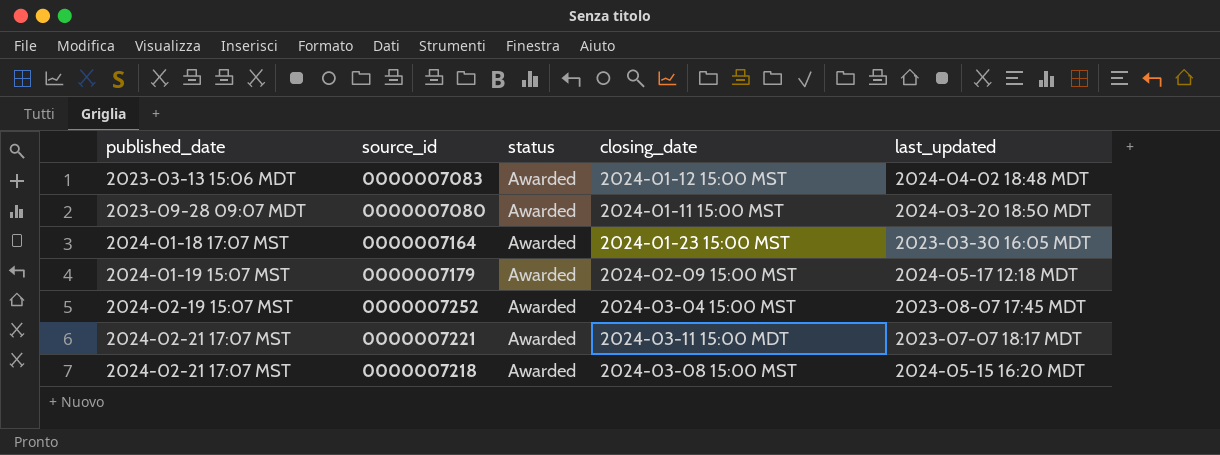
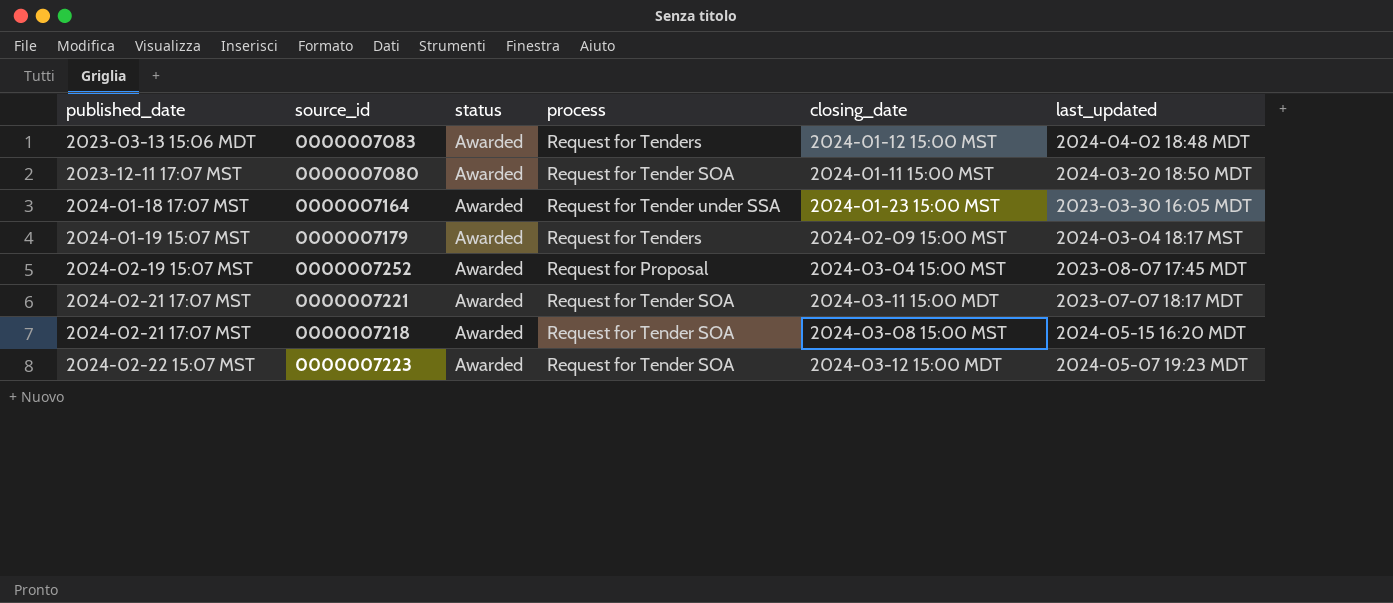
column process | position: none -> 4
0000007080 | published_date: 2023-09-28 09:07 MDT -> 2023-12-11 17:07 MST
0000007179 | last_updated: 2024-05-17 12:18 MDT -> 2024-03-04 18:17 MST
row 0000007223: none -> 2024-02-22 15:07 MST | Awarded | Request for Tender SOA | 2024-03-12 15:00 MDT | 2024-05-07 19:23 MDT

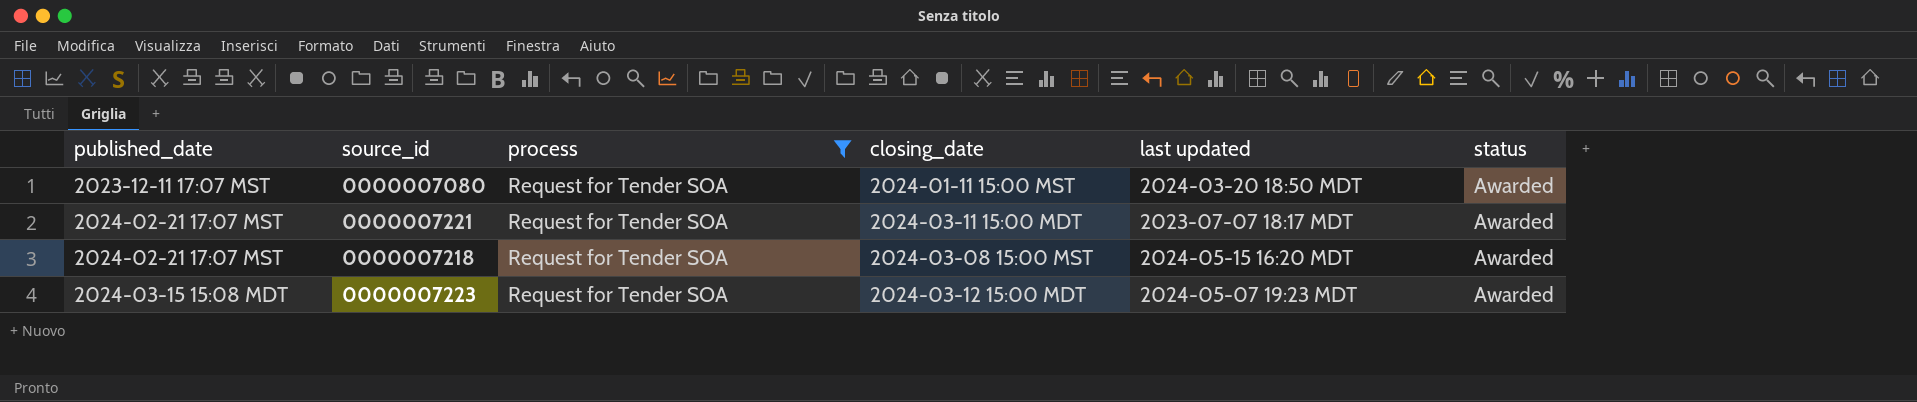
filter: none -> process = Request for Tender SOA
column name: last_updated -> last updated
column status | position: 3 -> 6
0000007223 | published_date: 2024-02-22 15:07 MST -> 2024-03-15 15:08 MDT

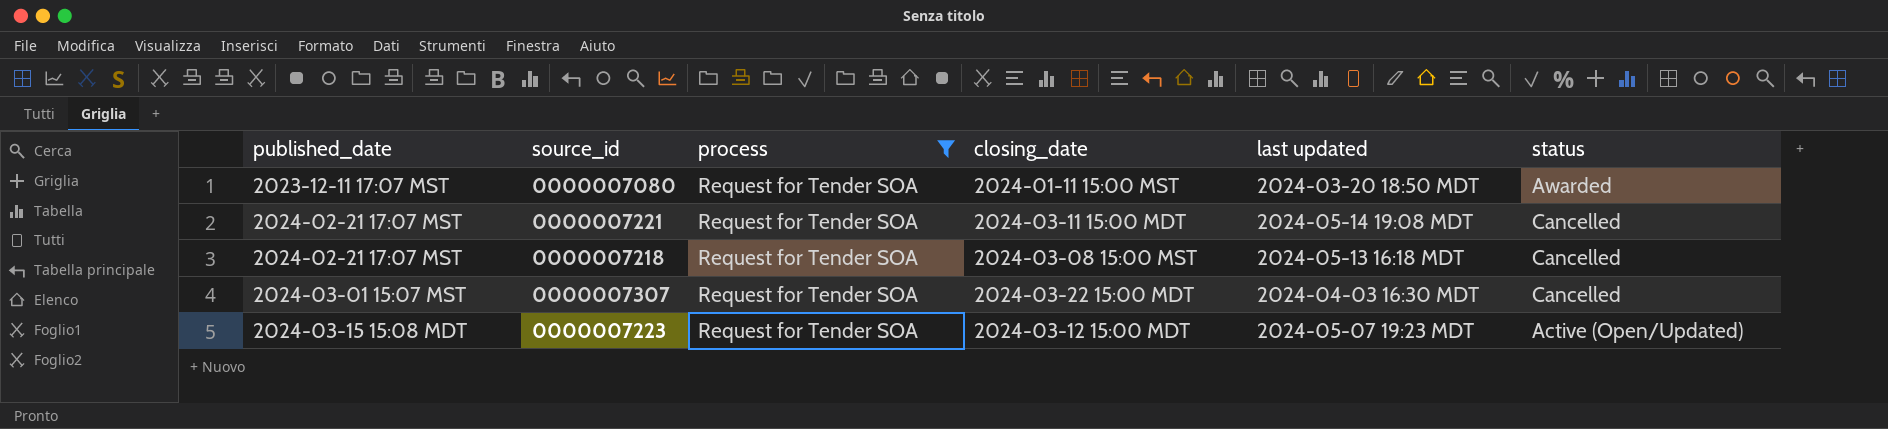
0000007221 | last updated: 2023-07-07 18:17 MDT -> 2024-05-14 19:08 MDT
0000007221 | status: Awarded -> Cancelled
0000007218 | last updated: 2024-05-15 16:20 MDT -> 2024-05-13 16:18 MDT
0000007218 | status: Awarded -> Cancelled
row 0000007307: none -> 2024-03-01 15:07 MST | Request for Tender SOA | 2024-03-22 15:00 MDT | 2024-04-03 16:30 MDT | Cancelled
0000007223 | status: Awarded -> Active (Open/Updated)

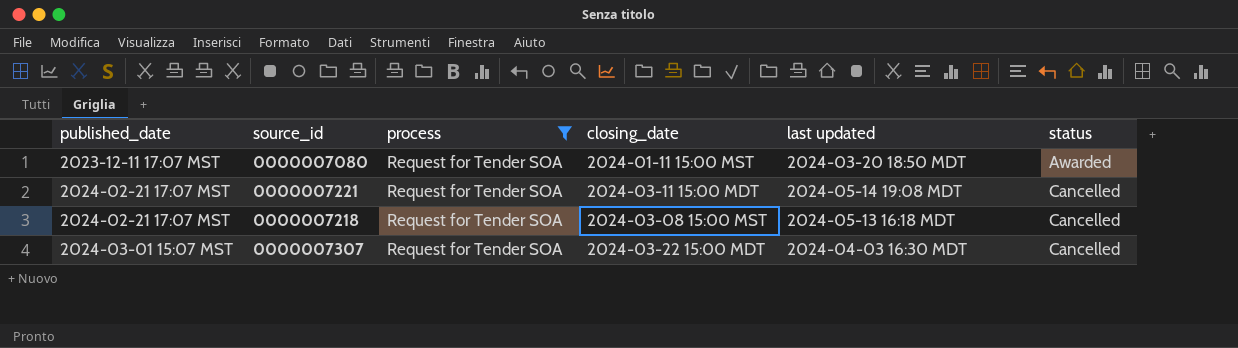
row 0000007223: 2024-03-15 15:08 MDT | Request for Tender SOA | 2024-03-12 15:00 MDT | 2024-05-07 19:23 MDT | Active (Open/Updated) -> none

